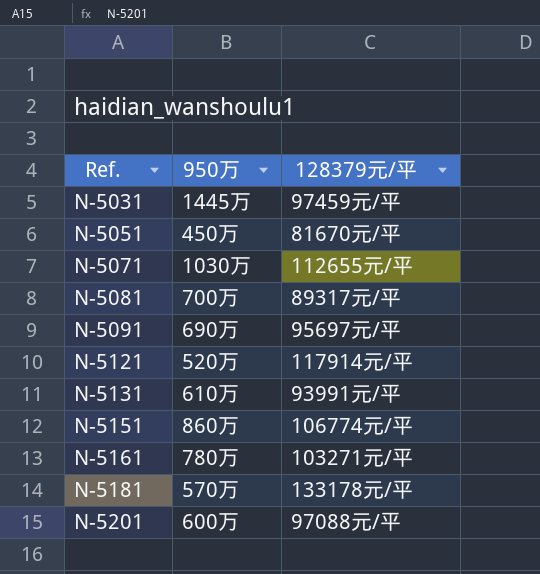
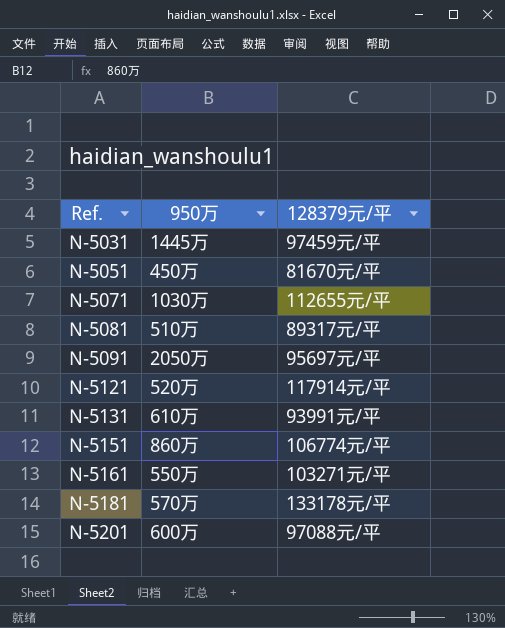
N-5081 | 950万: 700万 -> 510万
N-5091 | 950万: 690万 -> 2050万
N-5161 | 950万: 780万 -> 550万

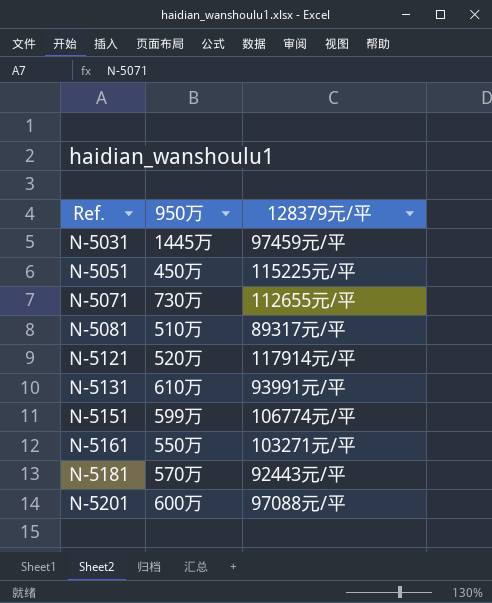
row N-5091: 2050万 | 95697元/平 -> none
N-5051 | 128379元/平: 81670元/平 -> 115225元/平
N-5071 | 950万: 1030万 -> 730万
N-5151 | 950万: 860万 -> 599万
N-5181 | 128379元/平: 133178元/平 -> 92443元/平

